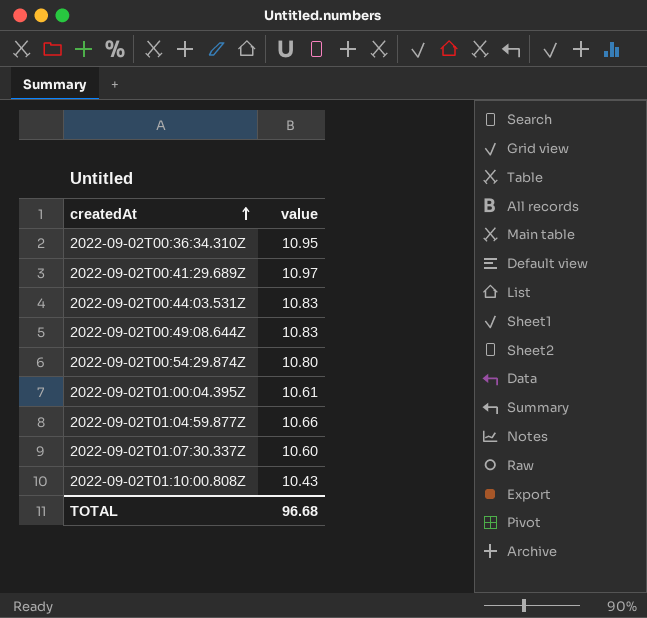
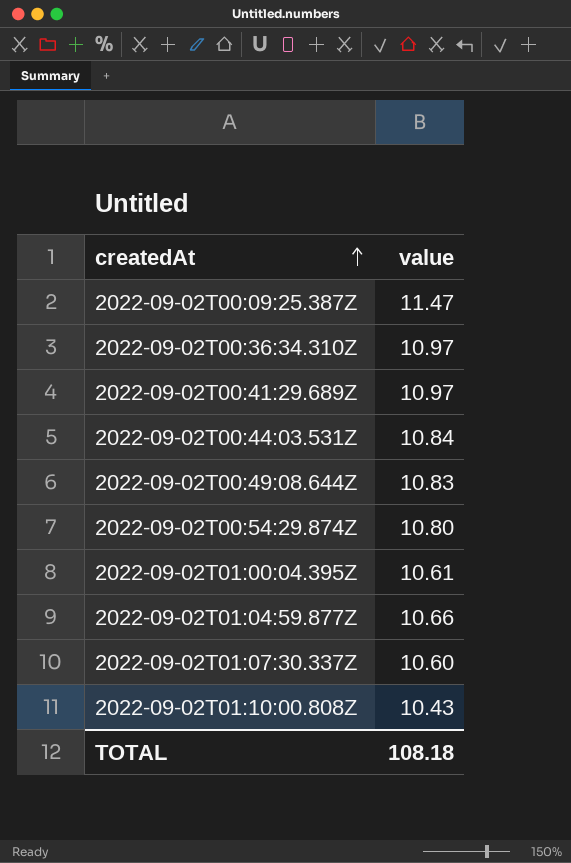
row 2022-09-02T00:09:25.387Z: none -> 11.47
2022-09-02T00:36:34.310Z | value: 10.95 -> 10.97
2022-09-02T00:44:03.531Z | value: 10.83 -> 10.84
TOTAL | value: 96.68 -> 108.18

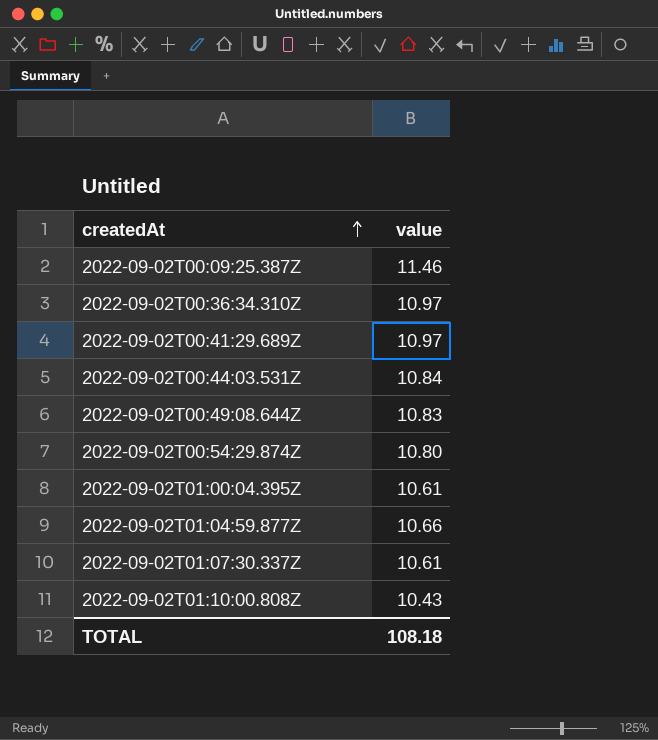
2022-09-02T00:09:25.387Z | value: 11.47 -> 11.46
2022-09-02T01:07:30.337Z | value: 10.60 -> 10.61

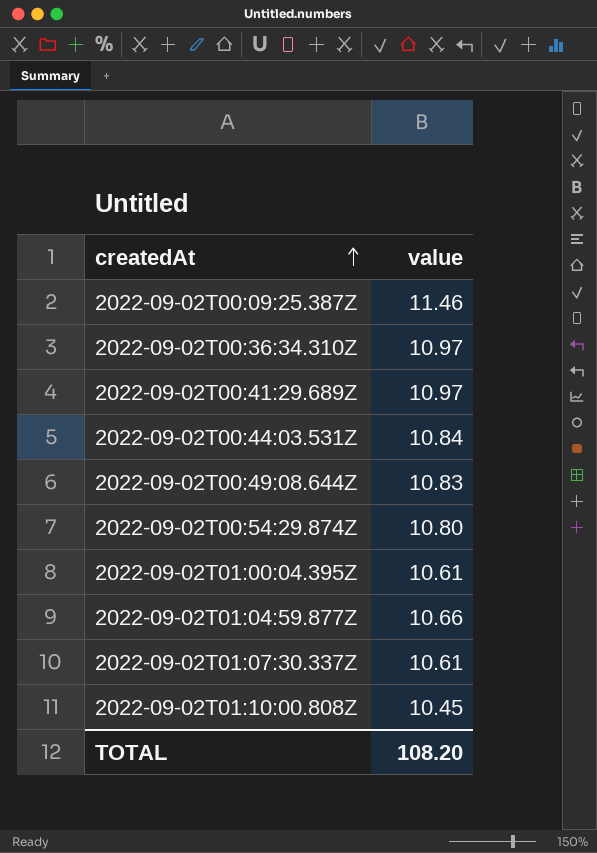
2022-09-02T01:10:00.808Z | value: 10.43 -> 10.45
TOTAL | value: 108.18 -> 108.20

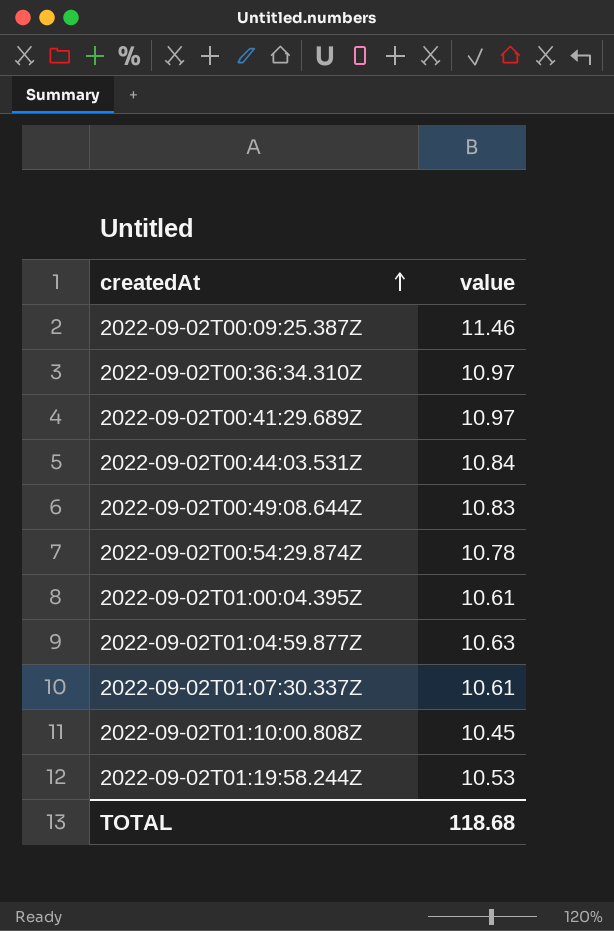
2022-09-02T00:54:29.874Z | value: 10.80 -> 10.78
2022-09-02T01:04:59.877Z | value: 10.66 -> 10.63
row 2022-09-02T01:19:58.244Z: none -> 10.53
TOTAL | value: 108.20 -> 118.68

